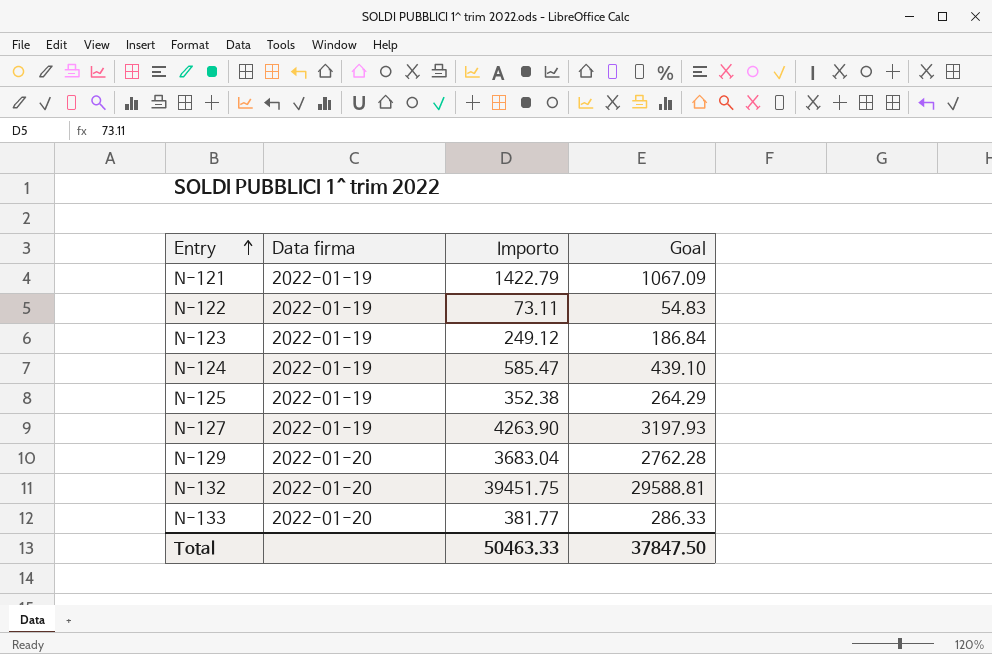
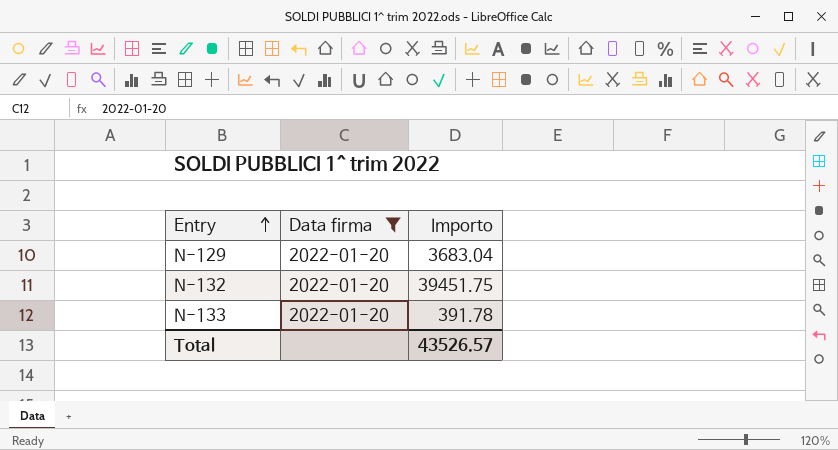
filter: none -> Data firma = 2022-01-20
column Goal | formula: [Importo] * 0.75 -> none
N-133 | Importo: 381.77 -> 391.78
Total | Importo: 50463.33 -> 43526.57

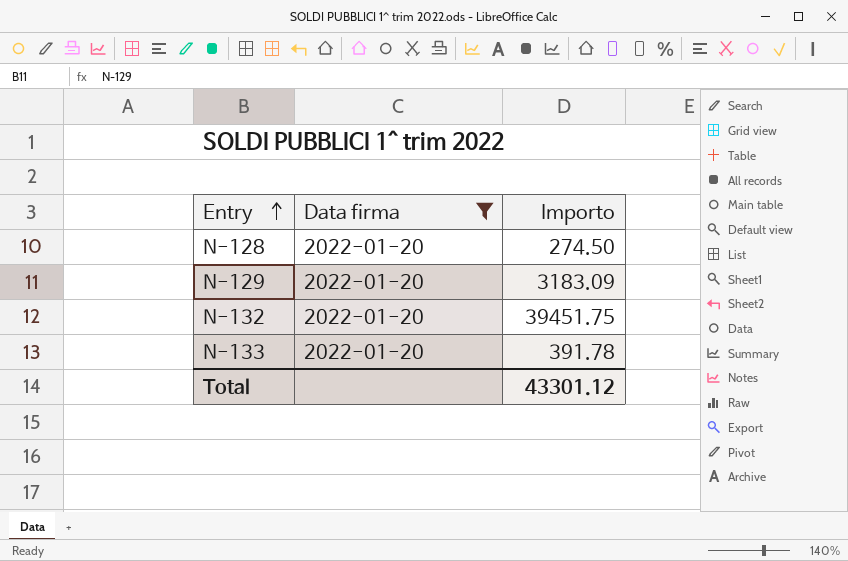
row N-128: none -> 2022-01-20 | 274.50
N-129 | Importo: 3683.04 -> 3183.09
Total | Importo: 43526.57 -> 43301.12

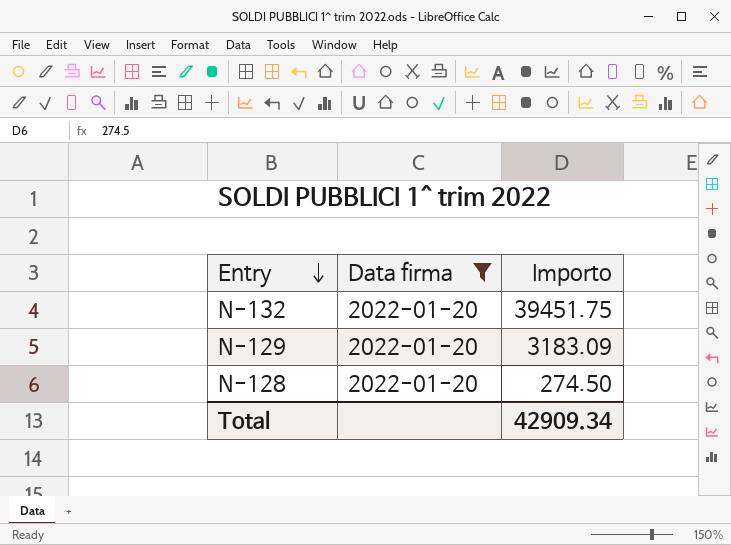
row order: Entry ascending -> Entry descending
row N-133: 2022-01-20 | 391.78 -> none
Total | Importo: 43301.12 -> 42909.34

